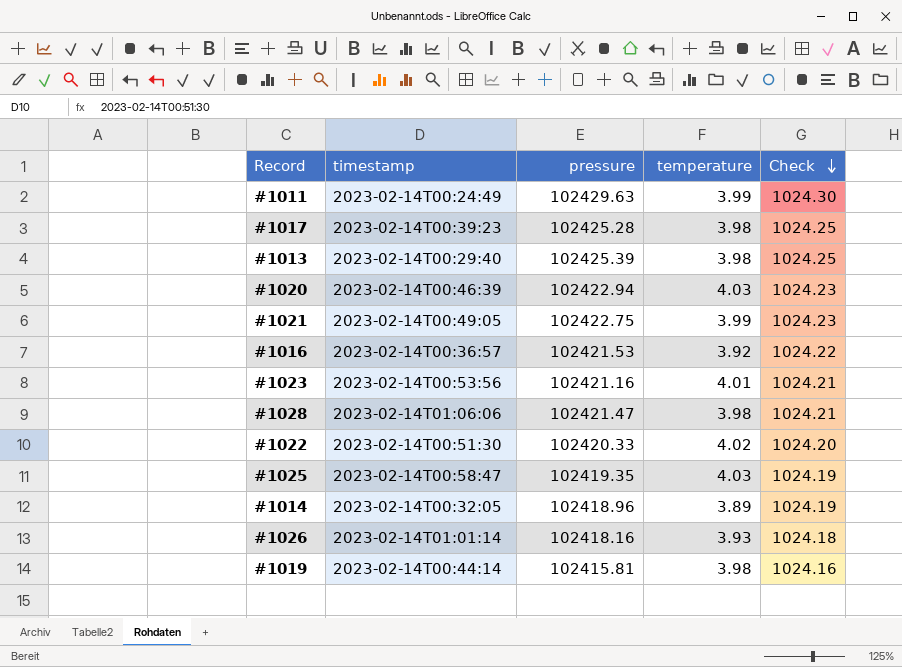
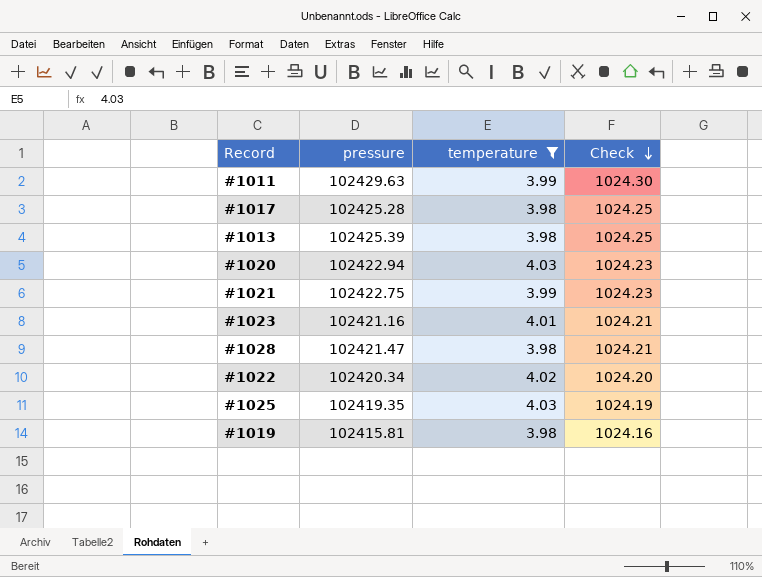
filter: none -> temperature >= 3.98
column timestamp | position: 2 -> none
#1022 | pressure: 102420.33 -> 102420.34

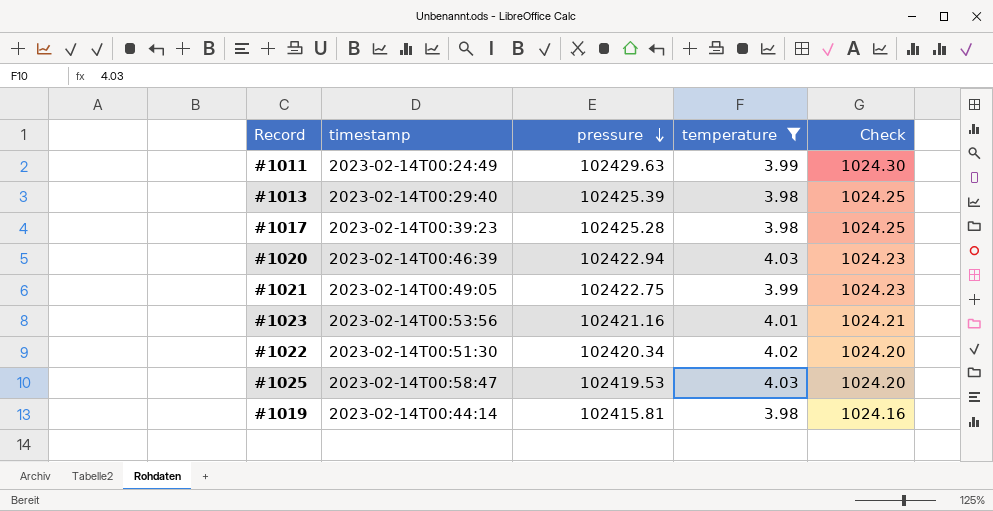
row order: Check descending -> pressure descending
column timestamp | position: none -> 2
row #1028: 102421.47 | 3.98 | 1024.21 -> none
#1025 | pressure: 102419.35 -> 102419.53
#1025 | Check: 1024.19 -> 1024.20

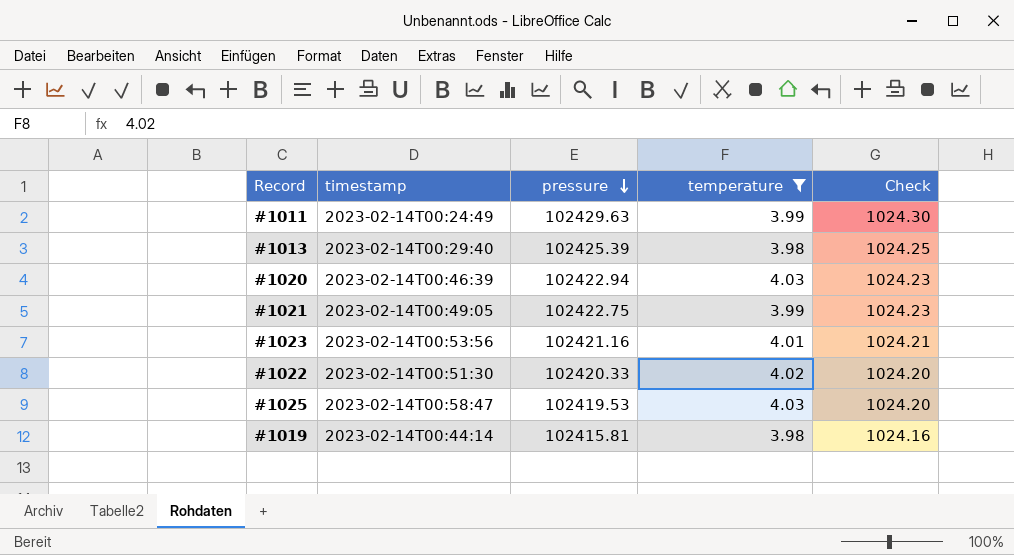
row #1017: 2023-02-14T00:39:23 | 102425.28 | 3.98 | 1024.25 -> none
#1022 | pressure: 102420.34 -> 102420.33

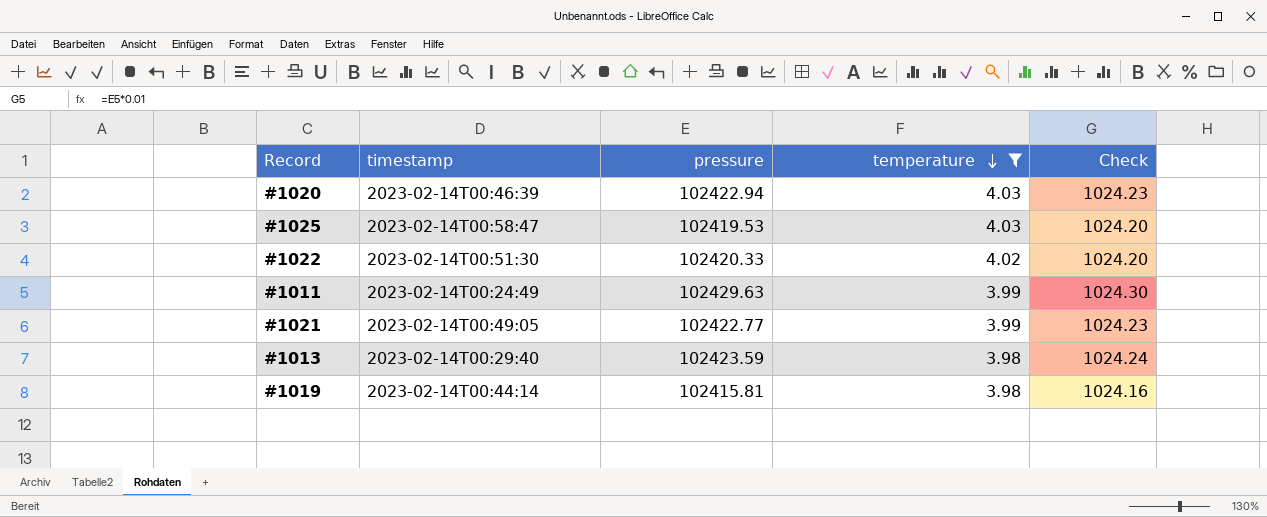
row order: pressure descending -> temperature descending
row #1023: 2023-02-14T00:53:56 | 102421.16 | 4.01 | 1024.21 -> none
#1021 | pressure: 102422.75 -> 102422.77
#1013 | pressure: 102425.39 -> 102423.59
#1013 | Check: 1024.25 -> 1024.24

